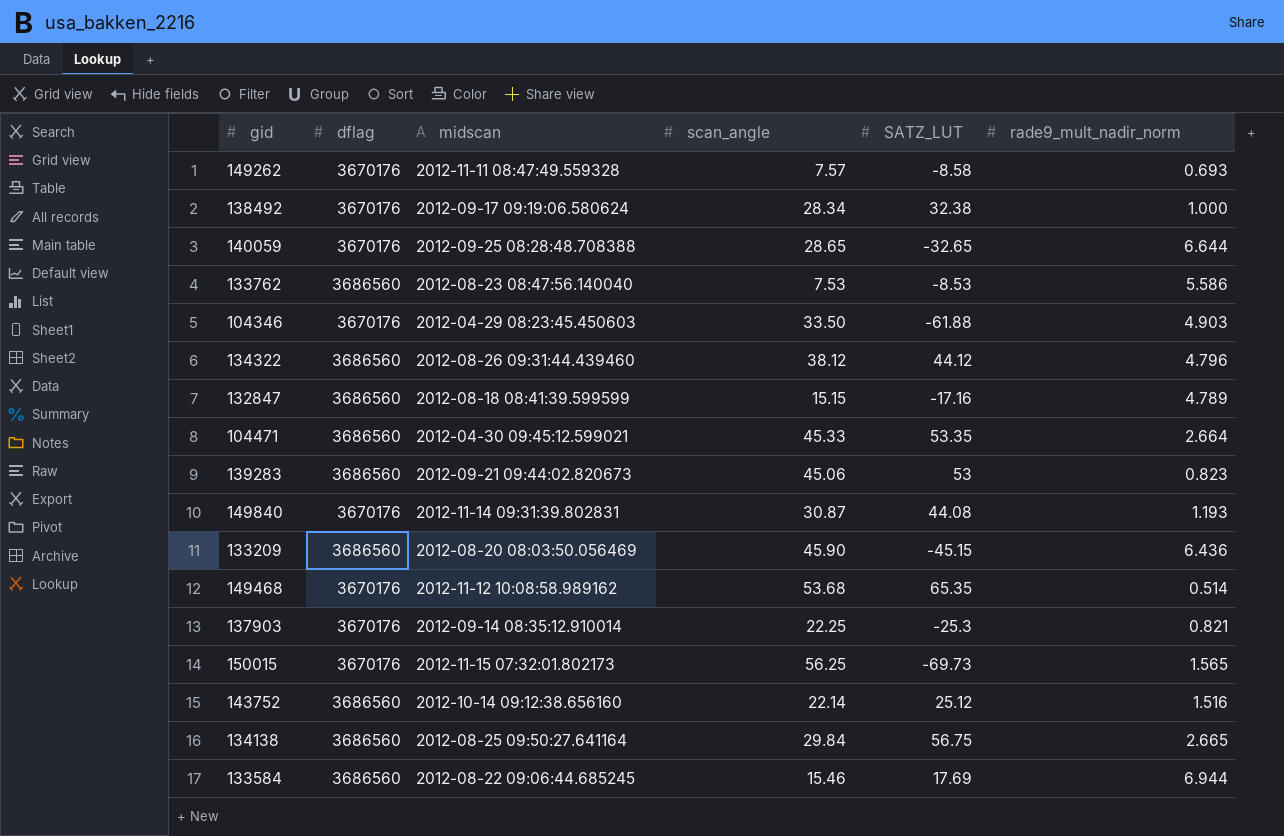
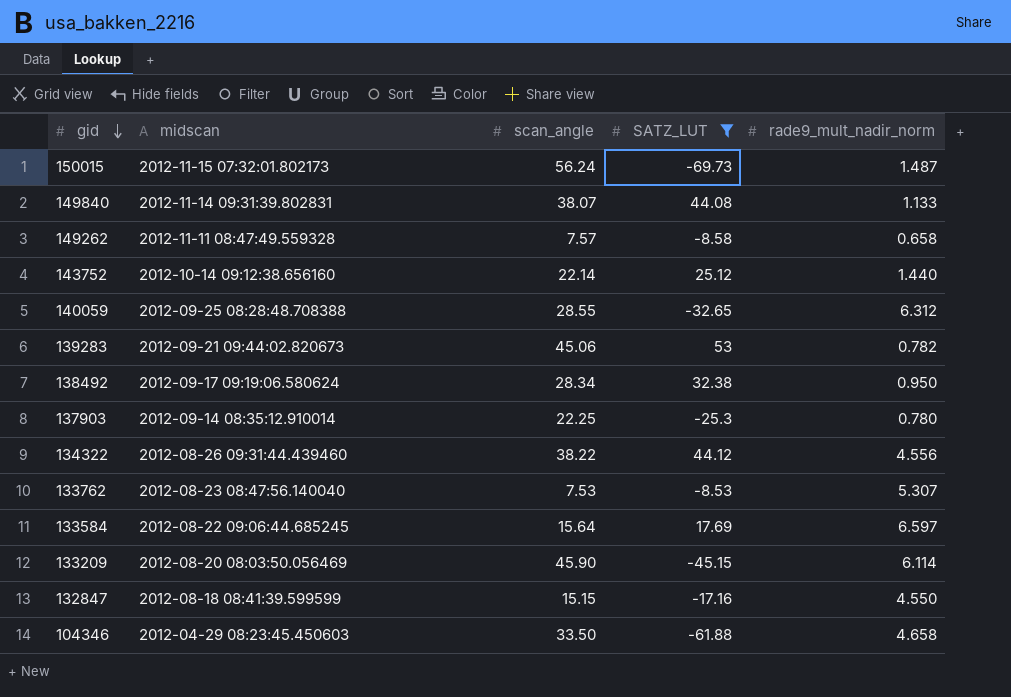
filter: none -> SATZ_LUT <= 53
row order: none -> gid descending
column dflag | position: 2 -> none
150015 | scan_angle: 56.25 -> 56.24
150015 | rade9_mult_nadir_norm: 1.565 -> 1.487
149840 | scan_angle: 30.87 -> 38.07
149840 | rade9_mult_nadir_norm: 1.193 -> 1.133
149262 | rade9_mult_nadir_norm: 0.693 -> 0.658
143752 | rade9_mult_nadir_norm: 1.516 -> 1.440
140059 | scan_angle: 28.65 -> 28.55
140059 | rade9_mult_nadir_norm: 6.644 -> 6.312
139283 | rade9_mult_nadir_norm: 0.823 -> 0.782
138492 | rade9_mult_nadir_norm: 1.000 -> 0.950
137903 | rade9_mult_nadir_norm: 0.821 -> 0.780
134322 | scan_angle: 38.12 -> 38.22
134322 | rade9_mult_nadir_norm: 4.796 -> 4.556
133762 | rade9_mult_nadir_norm: 5.586 -> 5.307
133584 | scan_angle: 15.46 -> 15.64
133584 | rade9_mult_nadir_norm: 6.944 -> 6.597
133209 | rade9_mult_nadir_norm: 6.436 -> 6.114
132847 | rade9_mult_nadir_norm: 4.789 -> 4.550
104346 | rade9_mult_nadir_norm: 4.903 -> 4.658

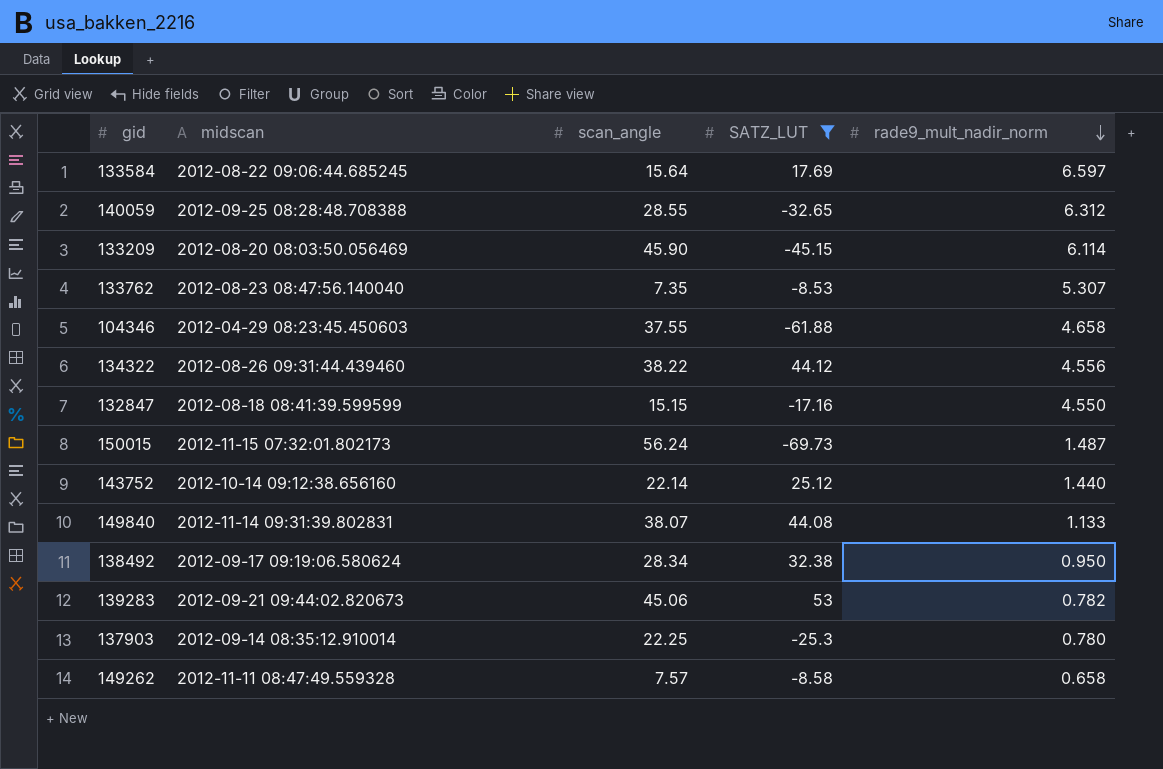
row order: gid descending -> rade9_mult_nadir_norm descending
133762 | scan_angle: 7.53 -> 7.35
104346 | scan_angle: 33.50 -> 37.55

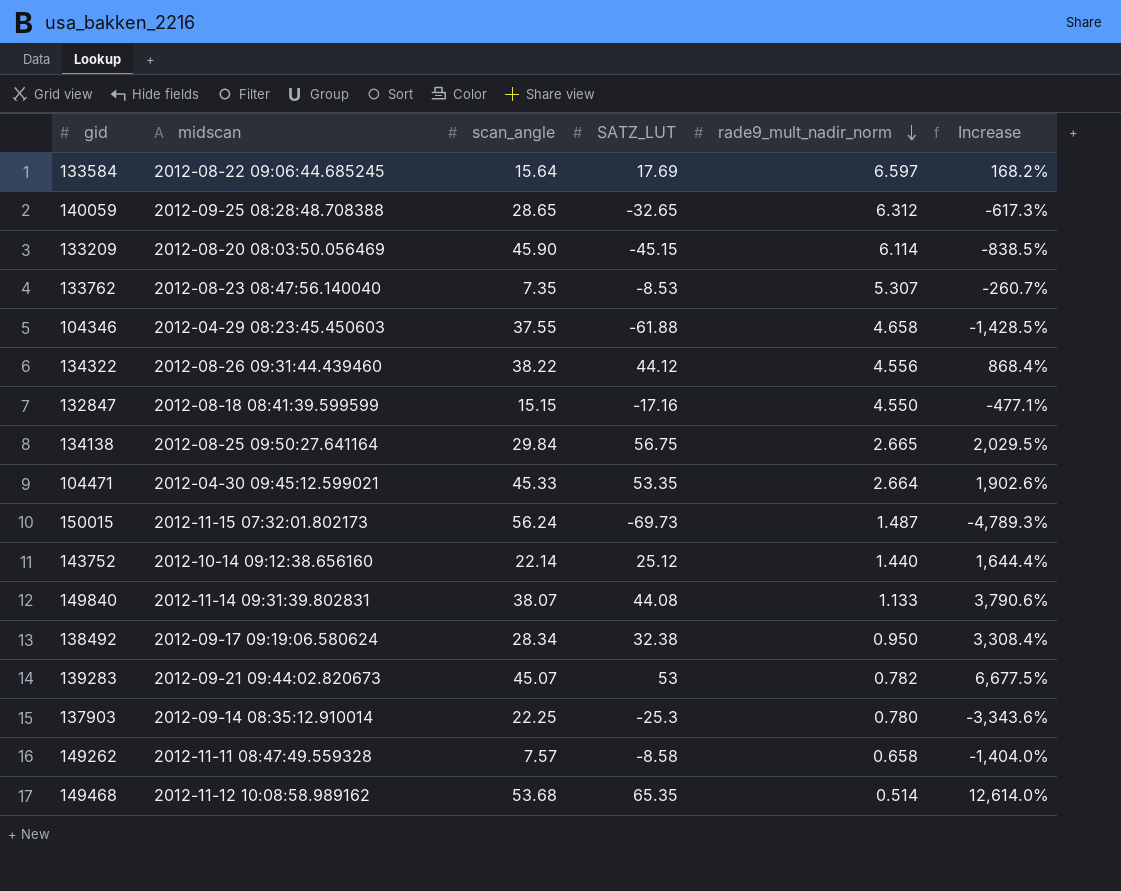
filter: SATZ_LUT <= 53 -> none
column Increase | formula: none -> ([SATZ_LUT] - [rade9_mult_nadir_norm]) / [rade9_mult_nadir_norm]
140059 | scan_angle: 28.55 -> 28.65
139283 | scan_angle: 45.06 -> 45.07

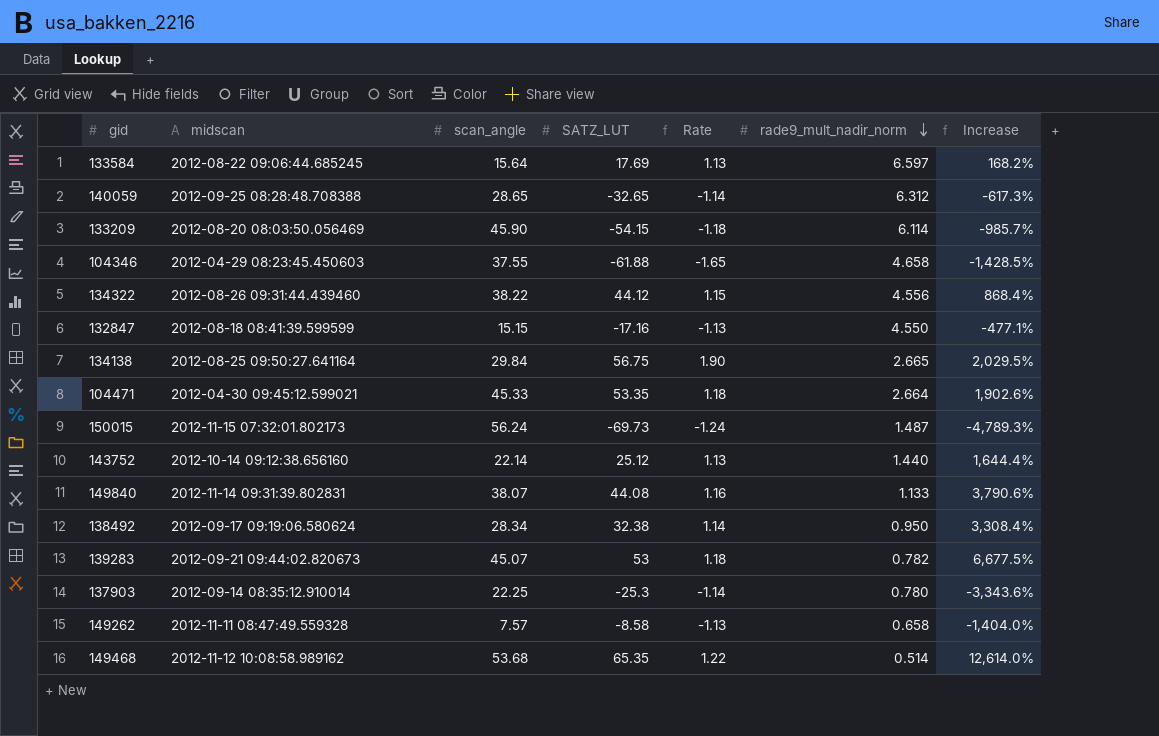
column Rate | formula: none -> [SATZ_LUT] / [scan_angle]
row 133762: 2012-08-23 08:47:56.140040 | 7.35 | -8.53 | 5.307 | -260.7% -> none
133209 | SATZ_LUT: -45.15 -> -54.15
133209 | Increase: -838.5% -> -985.7%

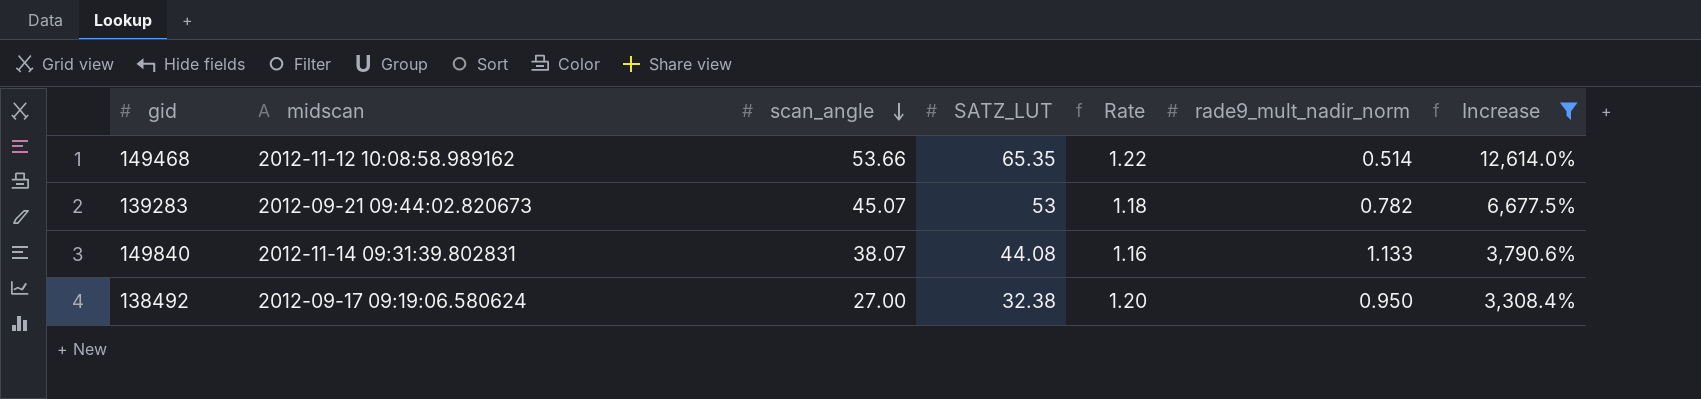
filter: none -> Increase >= 3,308.4%
row order: rade9_mult_nadir_norm descending -> scan_angle descending
149468 | scan_angle: 53.68 -> 53.66
138492 | scan_angle: 28.34 -> 27.00
138492 | Rate: 1.14 -> 1.20

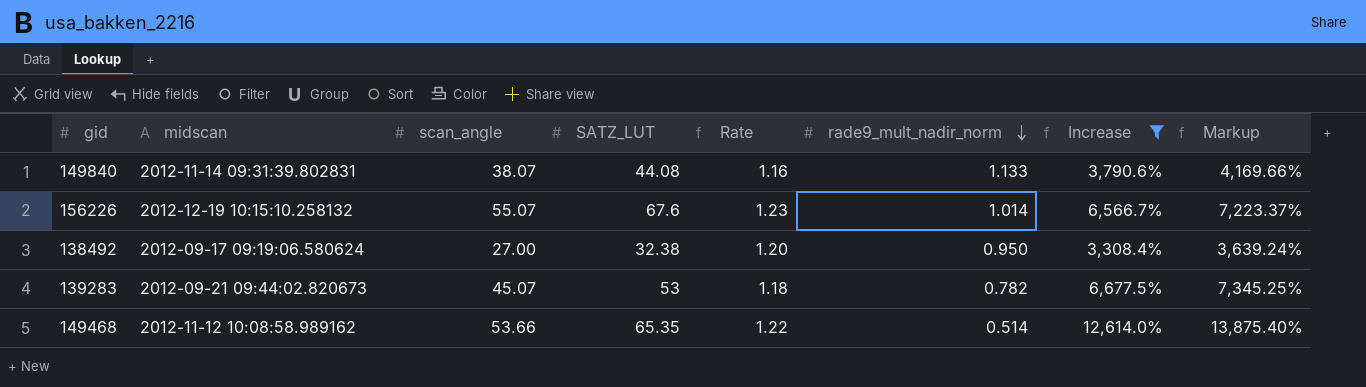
row order: scan_angle descending -> rade9_mult_nadir_norm descending
column Markup | formula: none -> [Increase] * 1.1
row 156226: none -> 2012-12-19 10:15:10.258132 | 55.07 | 67.6 | 1.23 | 1.014 | 6,566.7% | 7,223.37%

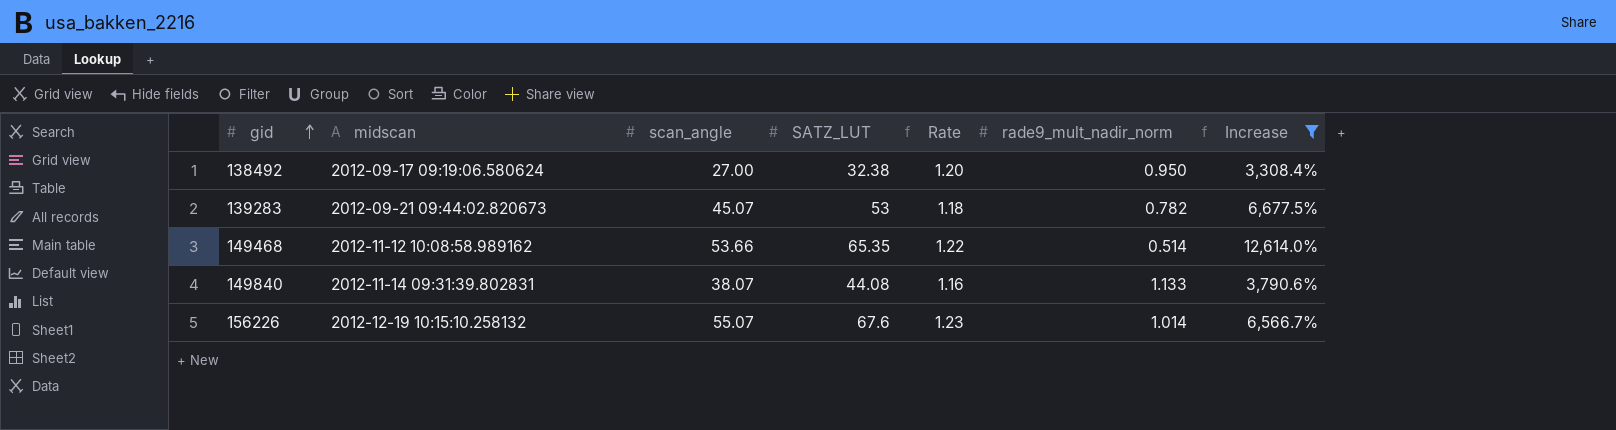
row order: rade9_mult_nadir_norm descending -> gid ascending
column Markup | formula: [Increase] * 1.1 -> none

